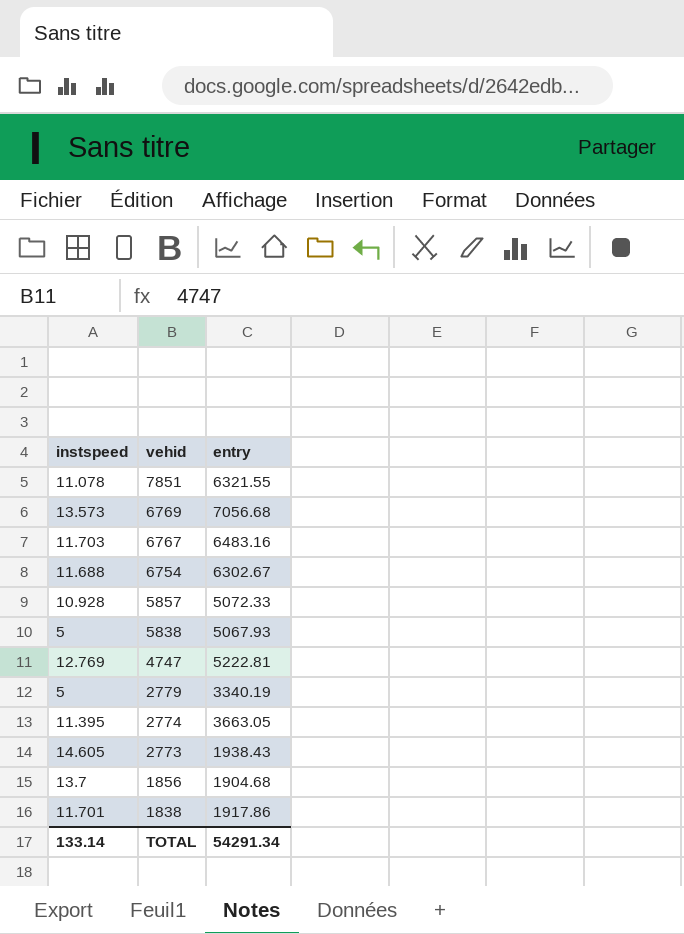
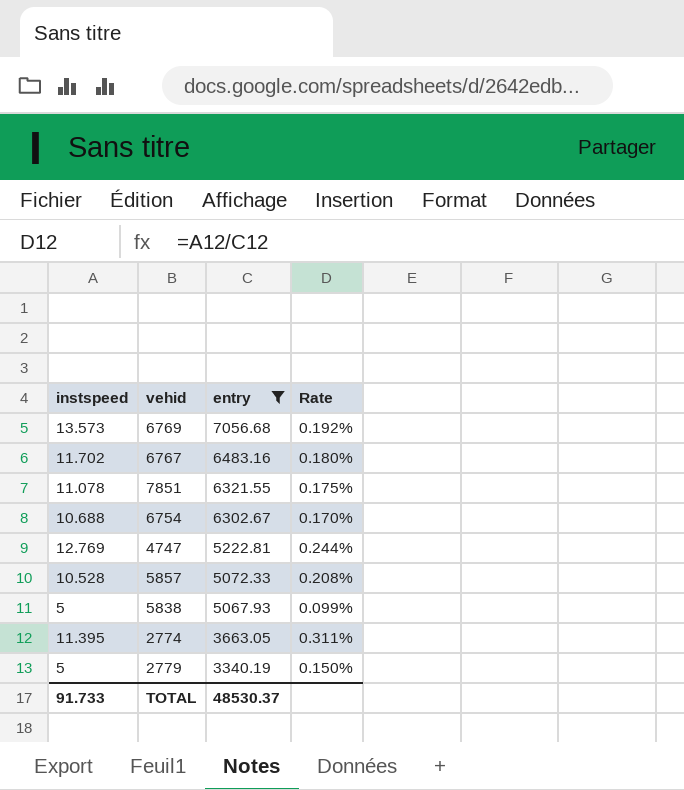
filter: none -> entry >= 3340.19
row order: vehid descending -> entry descending
column Rate | formula: none -> [instspeed] / [entry]
6767 | instspeed: 11.703 -> 11.702
6754 | instspeed: 11.688 -> 10.688
5857 | instspeed: 10.928 -> 10.528
TOTAL | instspeed: 133.14 -> 91.733
TOTAL | entry: 54291.34 -> 48530.37

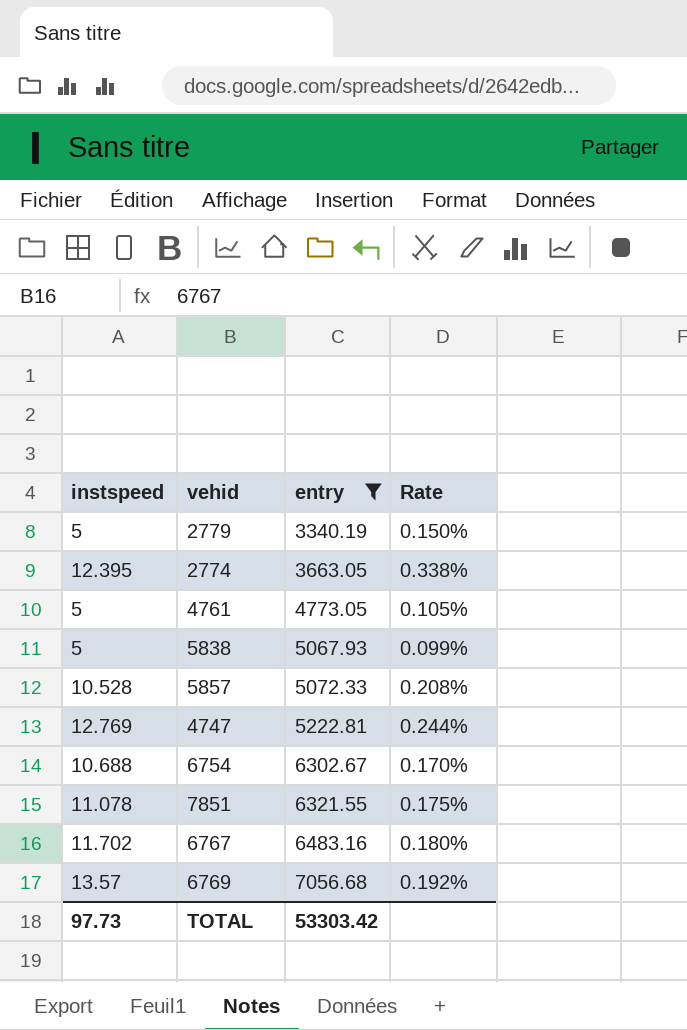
row order: entry descending -> entry ascending
2774 | instspeed: 11.395 -> 12.395
2774 | Rate: 0.311% -> 0.338%
row 4761: none -> 5 | 4773.05 | 0.105%
6769 | instspeed: 13.573 -> 13.57
TOTAL | instspeed: 91.733 -> 97.73
TOTAL | entry: 48530.37 -> 53303.42

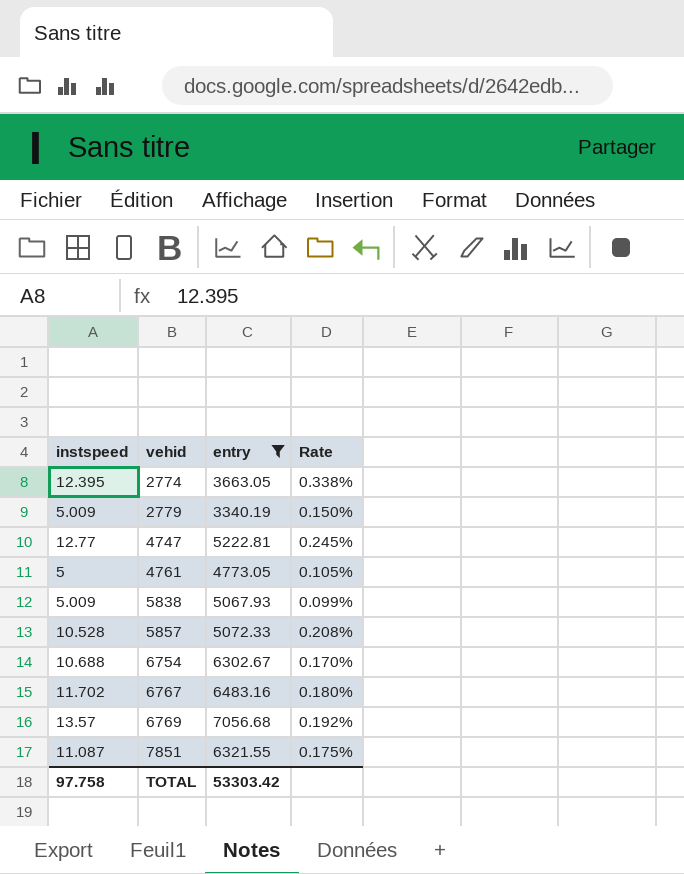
row order: entry ascending -> vehid ascending
2779 | instspeed: 5 -> 5.009
4747 | instspeed: 12.769 -> 12.77
4747 | Rate: 0.244% -> 0.245%
5838 | instspeed: 5 -> 5.009
7851 | instspeed: 11.078 -> 11.087
TOTAL | instspeed: 97.73 -> 97.758

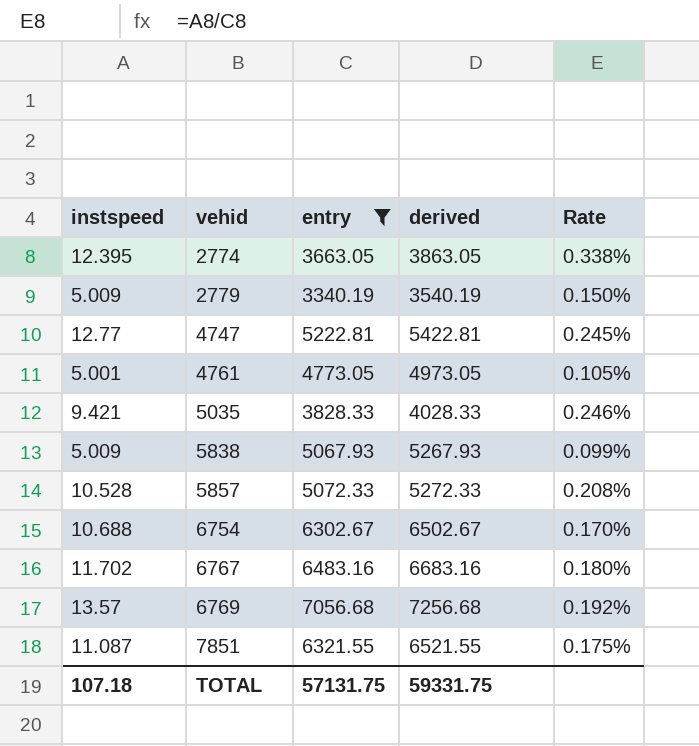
column derived | formula: none -> [entry] + 200
4761 | instspeed: 5 -> 5.001
row 5035: none -> 9.421 | 3828.33 | 4028.33 | 0.246%
TOTAL | instspeed: 97.758 -> 107.18
TOTAL | entry: 53303.42 -> 57131.75

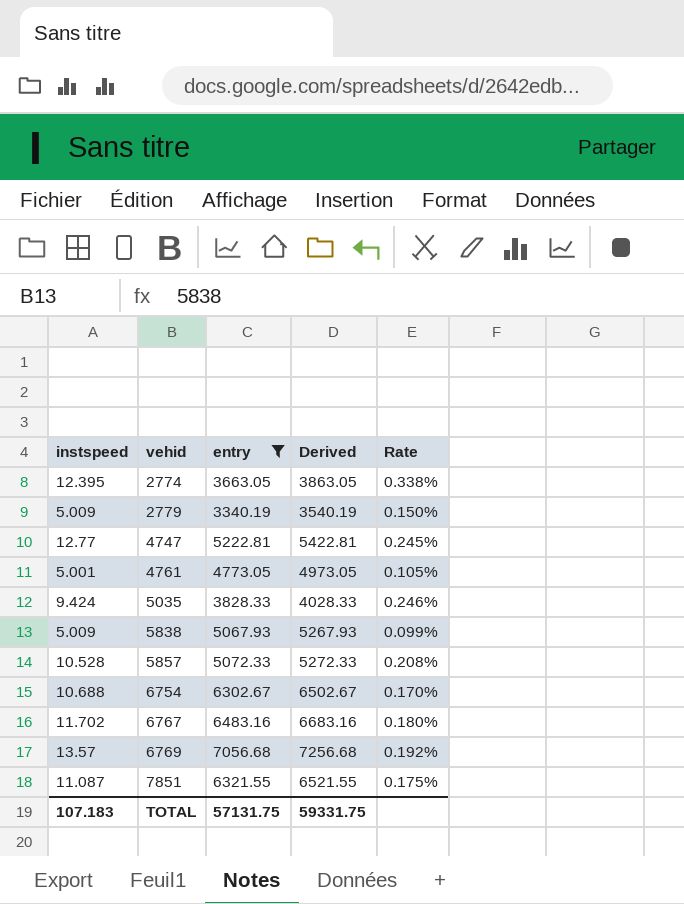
column name: derived -> Derived
5035 | instspeed: 9.421 -> 9.424
TOTAL | instspeed: 107.18 -> 107.183

